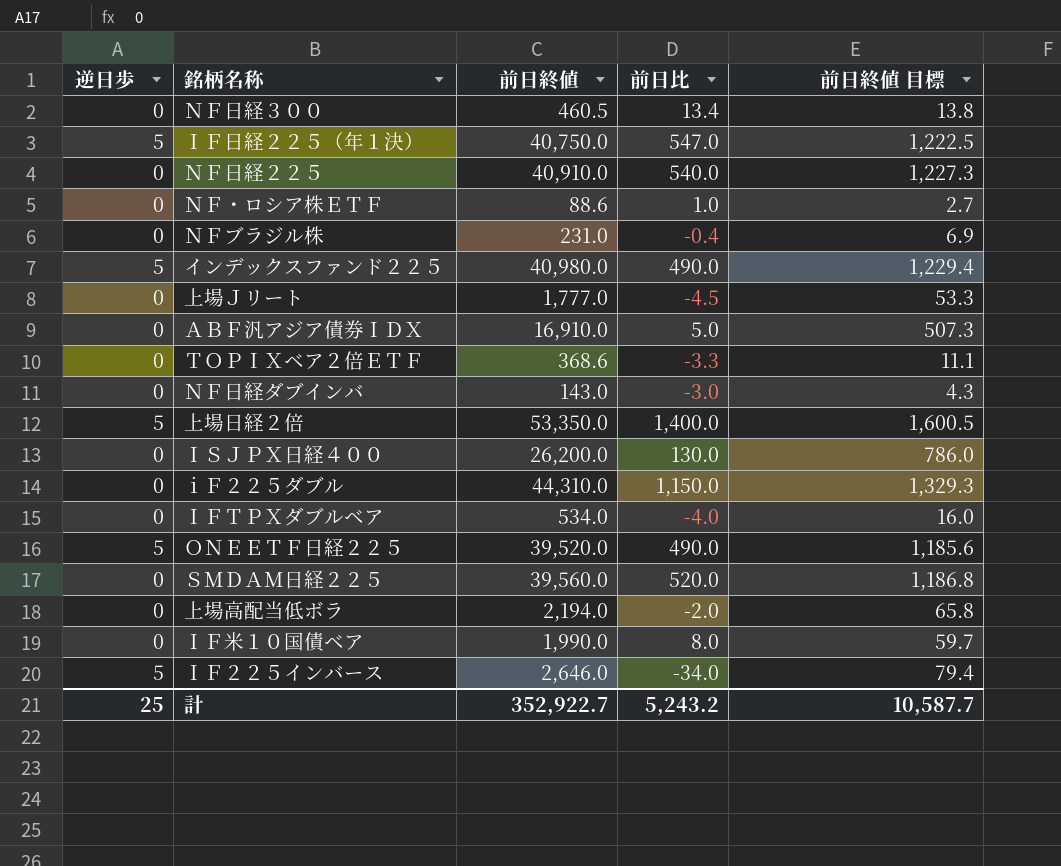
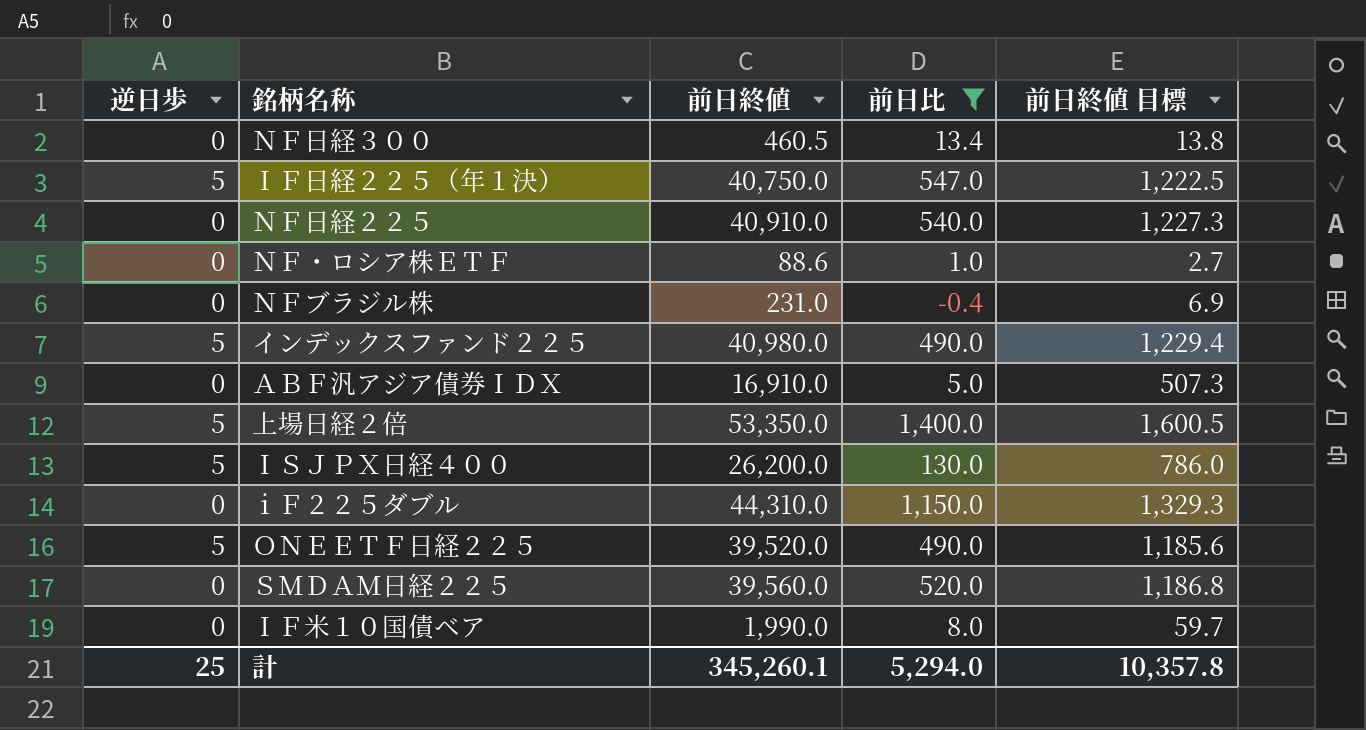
filter: none -> 前日比 >= -0.4
ＩＳＪＰＸ日経４００ | 逆日歩: 0 -> 5
計 | 前日終値: 352,922.7 -> 345,260.1
計 | 前日比: 5,243.2 -> 5,294.0
計 | 前日終値 目標: 10,587.7 -> 10,357.8

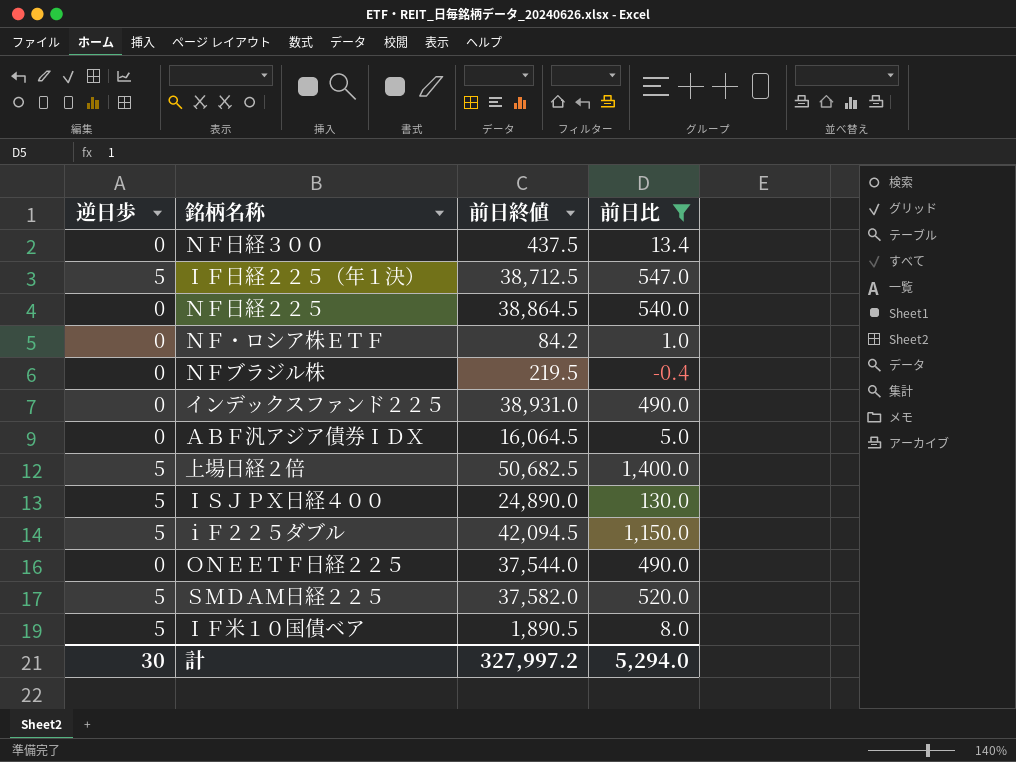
column 前日終値 目標 | formula: [前日終値] * 0.03 -> none
ＮＦ日経３００ | 前日終値: 460.5 -> 437.5
ＩＦ日経２２５（年１決） | 前日終値: 40,750.0 -> 38,712.5
ＮＦ日経２２５ | 前日終値: 40,910.0 -> 38,864.5
ＮＦ・ロシア株ＥＴＦ | 前日終値: 88.6 -> 84.2
ＮＦブラジル株 | 前日終値: 231.0 -> 219.5
インデックスファンド２２５ | 逆日歩: 5 -> 0
インデックスファンド２２５ | 前日終値: 40,980.0 -> 38,931.0
ＡＢＦ汎アジア債券ＩＤＸ | 前日終値: 16,910.0 -> 16,064.5
上場日経２倍 | 前日終値: 53,350.0 -> 50,682.5
ＩＳＪＰＸ日経４００ | 前日終値: 26,200.0 -> 24,890.0
ｉＦ２２５ダブル | 逆日歩: 0 -> 5
ｉＦ２２５ダブル | 前日終値: 44,310.0 -> 42,094.5
ＯＮＥＥＴＦ日経２２５ | 逆日歩: 5 -> 0
ＯＮＥＥＴＦ日経２２５ | 前日終値: 39,520.0 -> 37,544.0
ＳＭＤＡＭ日経２２５ | 逆日歩: 0 -> 5
ＳＭＤＡＭ日経２２５ | 前日終値: 39,560.0 -> 37,582.0
ＩＦ米１０国債ベア | 逆日歩: 0 -> 5
ＩＦ米１０国債ベア | 前日終値: 1,990.0 -> 1,890.5
計 | 逆日歩: 25 -> 30
計 | 前日終値: 345,260.1 -> 327,997.2

